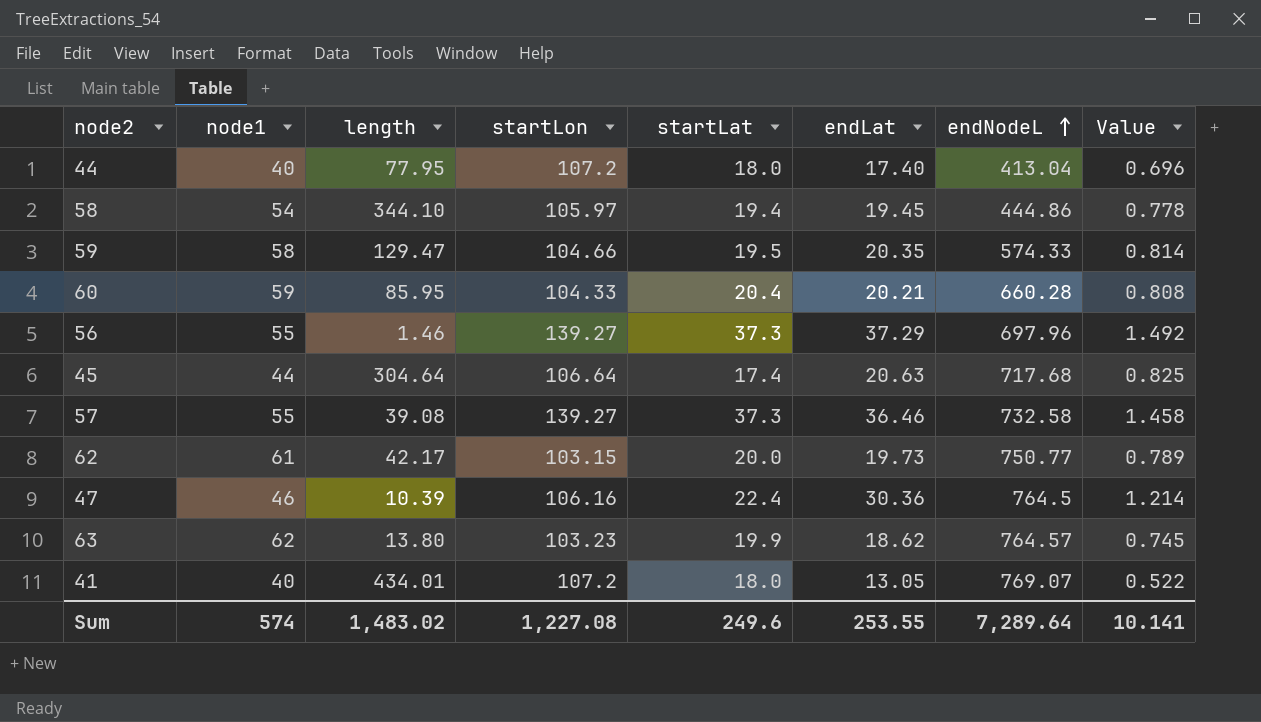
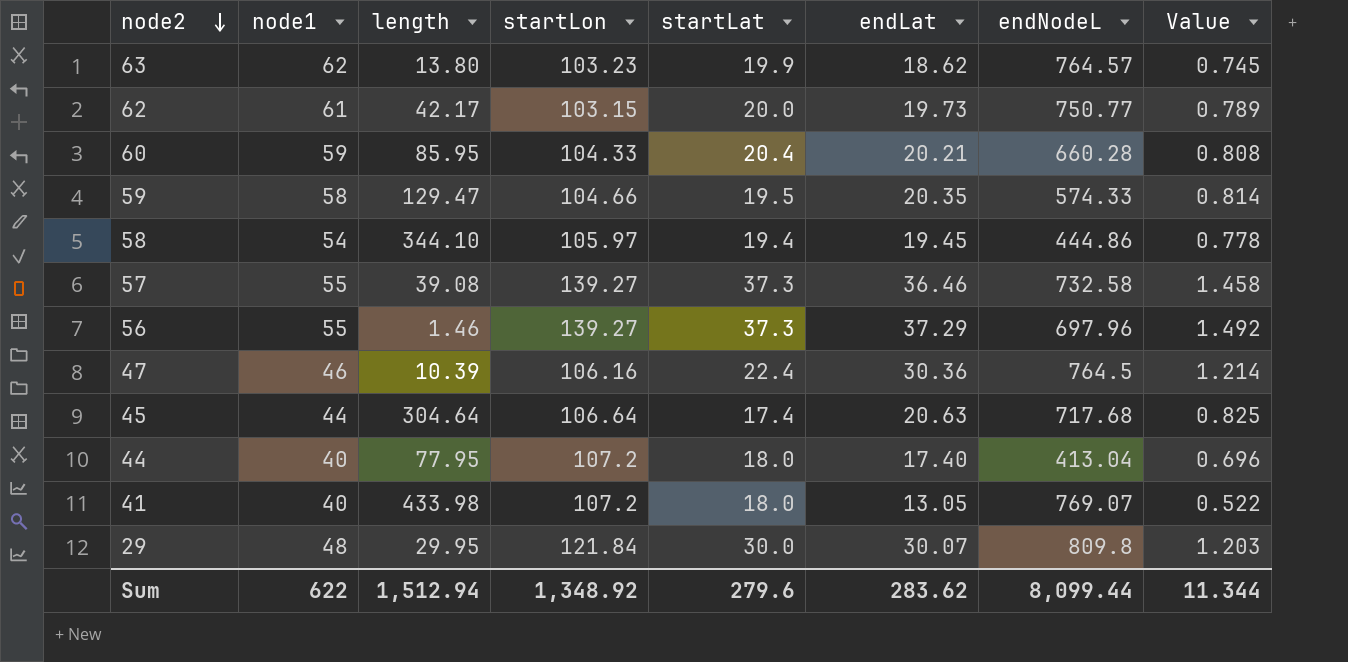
row order: endNodeL ascending -> node2 descending
41 | length: 434.01 -> 433.98
row 29: none -> 48 | 29.95 | 121.84 | 30.0 | 30.07 | 809.8 | 1.203
Sum | node1: 574 -> 622
Sum | length: 1,483.02 -> 1,512.94
Sum | startLon: 1,227.08 -> 1,348.92
Sum | startLat: 249.6 -> 279.6
Sum | endLat: 253.55 -> 283.62
Sum | endNodeL: 7,289.64 -> 8,099.44
Sum | Value: 10.141 -> 11.344

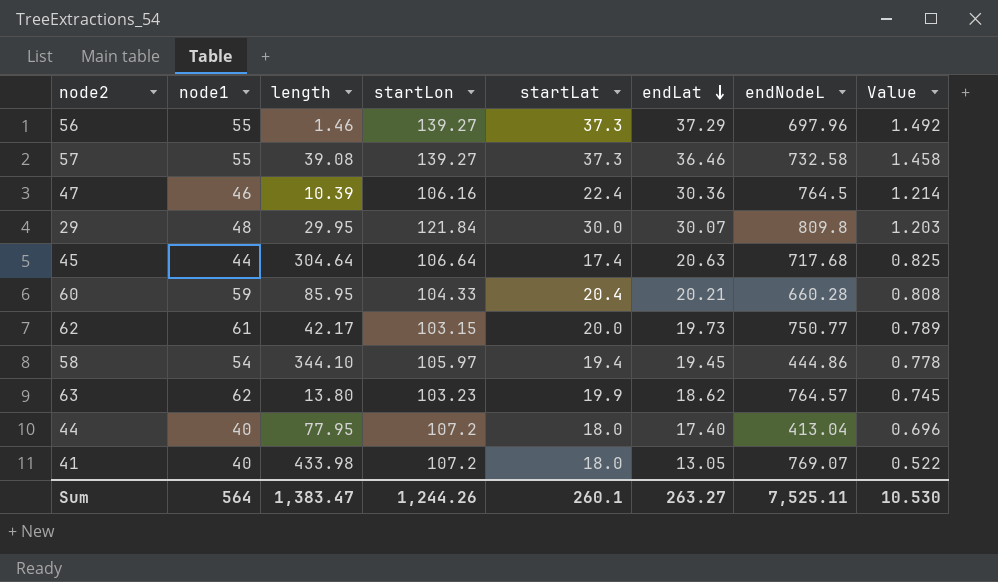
row order: node2 descending -> endLat descending
row 59: 58 | 129.47 | 104.66 | 19.5 | 20.35 | 574.33 | 0.814 -> none
Sum | node1: 622 -> 564
Sum | length: 1,512.94 -> 1,383.47
Sum | startLon: 1,348.92 -> 1,244.26
Sum | startLat: 279.6 -> 260.1
Sum | endLat: 283.62 -> 263.27
Sum | endNodeL: 8,099.44 -> 7,525.11
Sum | Value: 11.344 -> 10.530

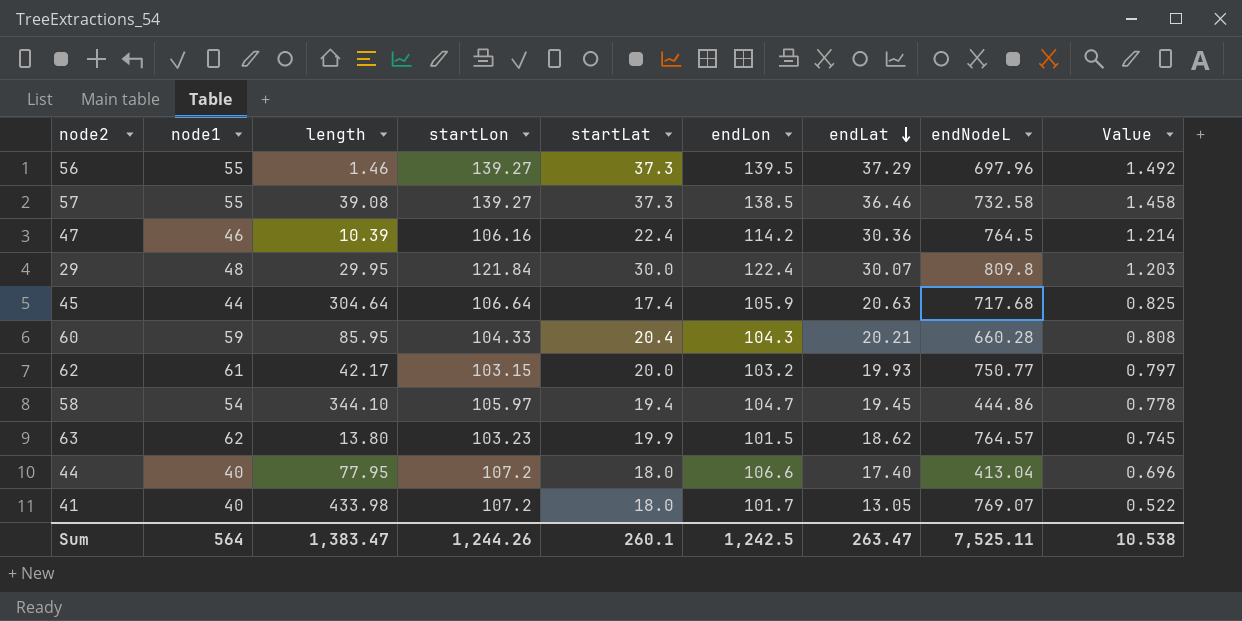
column endLon | position: none -> 6
62 | endLat: 19.73 -> 19.93
62 | Value: 0.789 -> 0.797
Sum | endLat: 263.27 -> 263.47
Sum | Value: 10.530 -> 10.538

